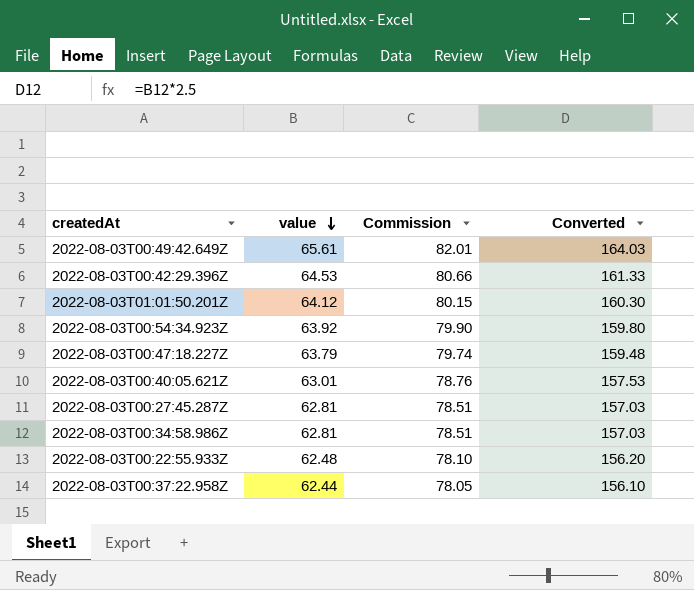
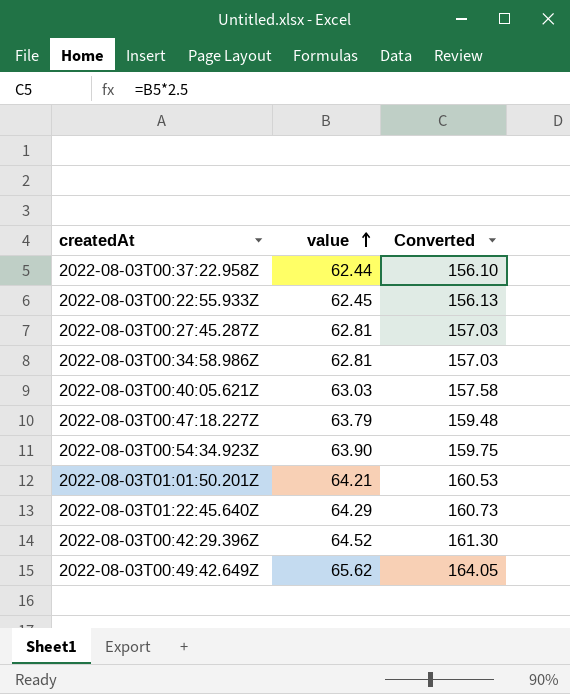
row order: value descending -> value ascending
column Commission | formula: [value] * 1.25 -> none
2022-08-03T00:22:55.933Z | value: 62.48 -> 62.45
2022-08-03T00:22:55.933Z | Converted: 156.20 -> 156.13
2022-08-03T00:40:05.621Z | value: 63.01 -> 63.03
2022-08-03T00:40:05.621Z | Converted: 157.53 -> 157.58
2022-08-03T00:54:34.923Z | value: 63.92 -> 63.90
2022-08-03T00:54:34.923Z | Converted: 159.80 -> 159.75
2022-08-03T01:01:50.201Z | value: 64.12 -> 64.21
2022-08-03T01:01:50.201Z | Converted: 160.30 -> 160.53
row 2022-08-03T01:22:45.640Z: none -> 64.29 | 160.73
2022-08-03T00:42:29.396Z | value: 64.53 -> 64.52
2022-08-03T00:42:29.396Z | Converted: 161.33 -> 161.30
2022-08-03T00:49:42.649Z | value: 65.61 -> 65.62
2022-08-03T00:49:42.649Z | Converted: 164.03 -> 164.05

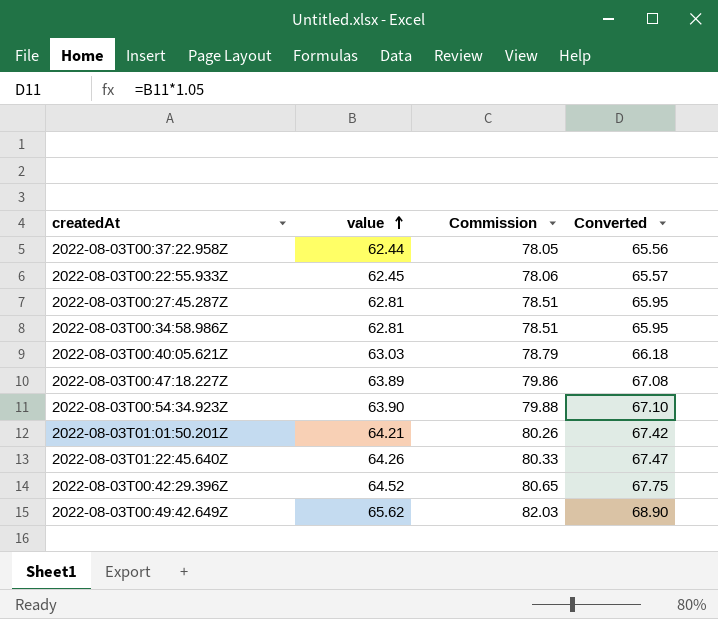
column Commission | formula: none -> [value] * 1.25
column Converted | formula: [value] * 2.5 -> [value] * 1.05
2022-08-03T00:47:18.227Z | value: 63.79 -> 63.89
2022-08-03T01:22:45.640Z | value: 64.29 -> 64.26

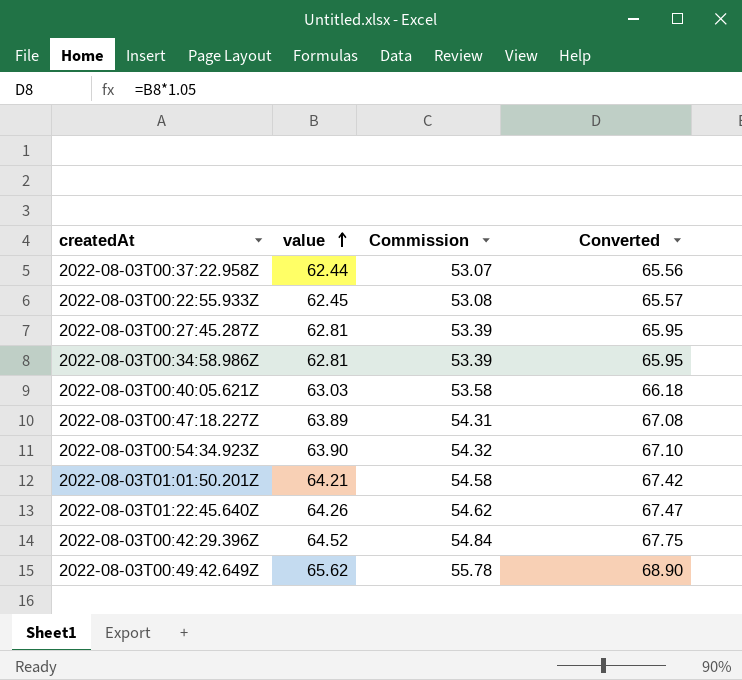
column Commission | formula: [value] * 1.25 -> [value] * 0.85

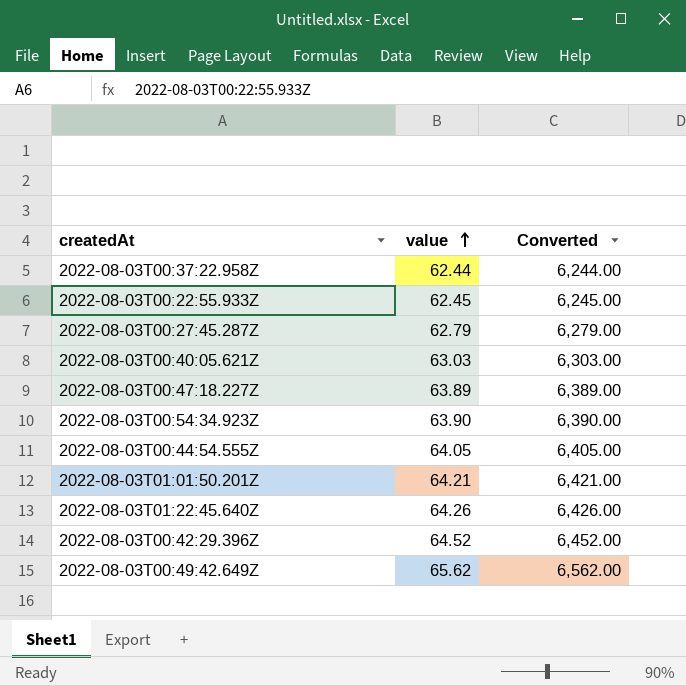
column Commission | formula: [value] * 0.85 -> none
column Converted | formula: [value] * 1.05 -> [value] * 100
row 2022-08-03T00:34:58.986Z: 62.81 | 53.39 | 65.95 -> none
2022-08-03T00:27:45.287Z | value: 62.81 -> 62.79
row 2022-08-03T00:44:54.555Z: none -> 64.05 | 6,405.00

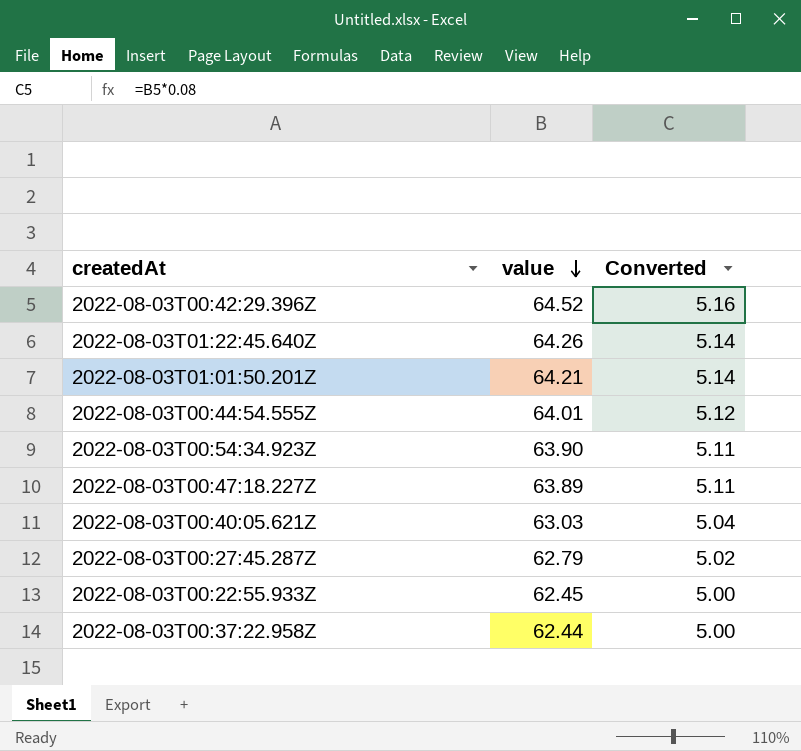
row order: value ascending -> value descending
column Converted | formula: [value] * 100 -> [value] * 0.08
row 2022-08-03T00:49:42.649Z: 65.62 | 6,562.00 -> none
2022-08-03T00:44:54.555Z | value: 64.05 -> 64.01

